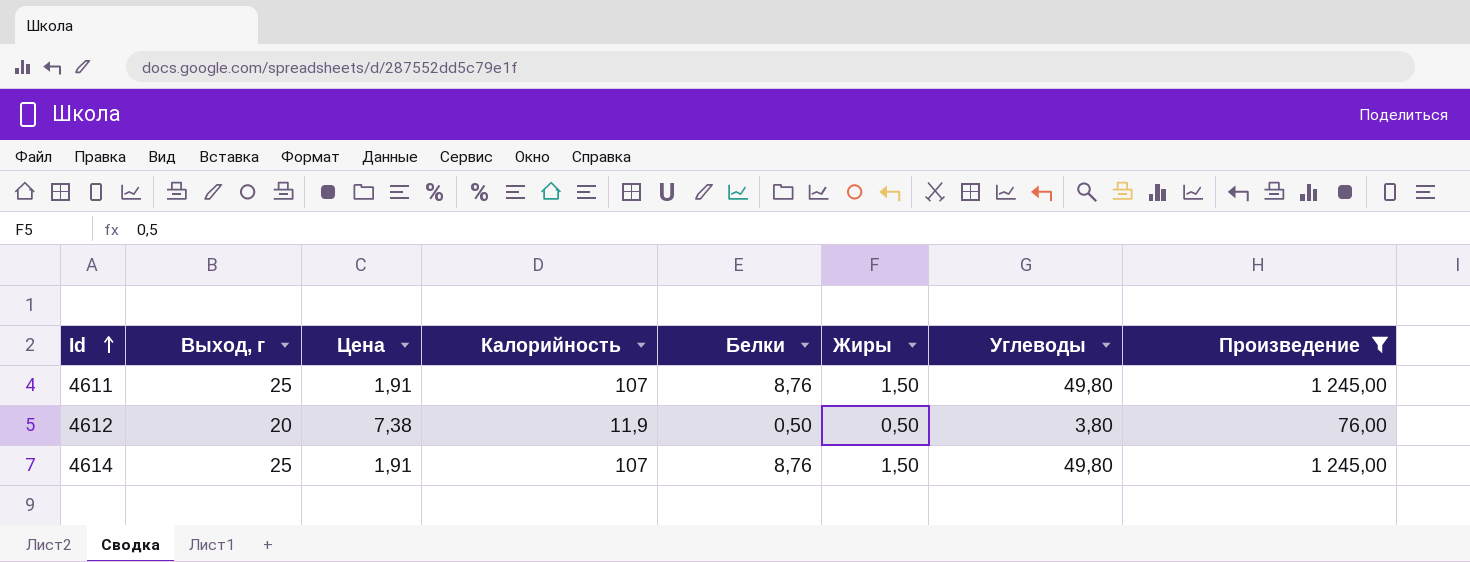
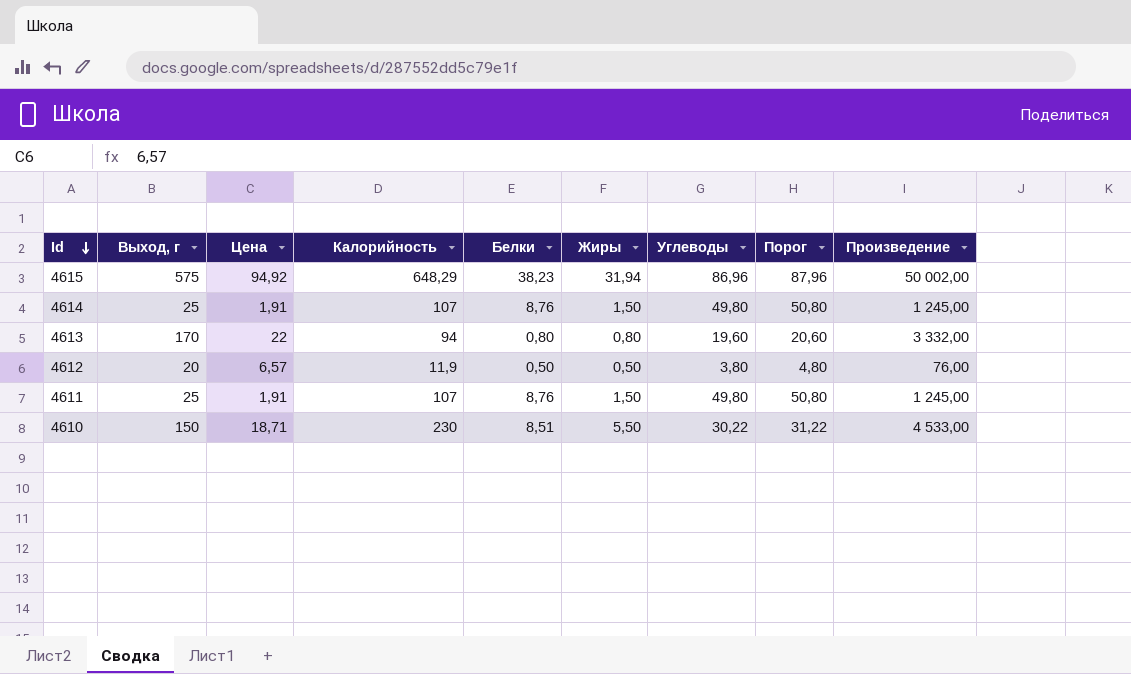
filter: Произведение <= 1 245,00 -> none
row order: Id ascending -> Id descending
column Порог | formula: none -> [Углеводы] + 1
4612 | Цена: 7,38 -> 6,57

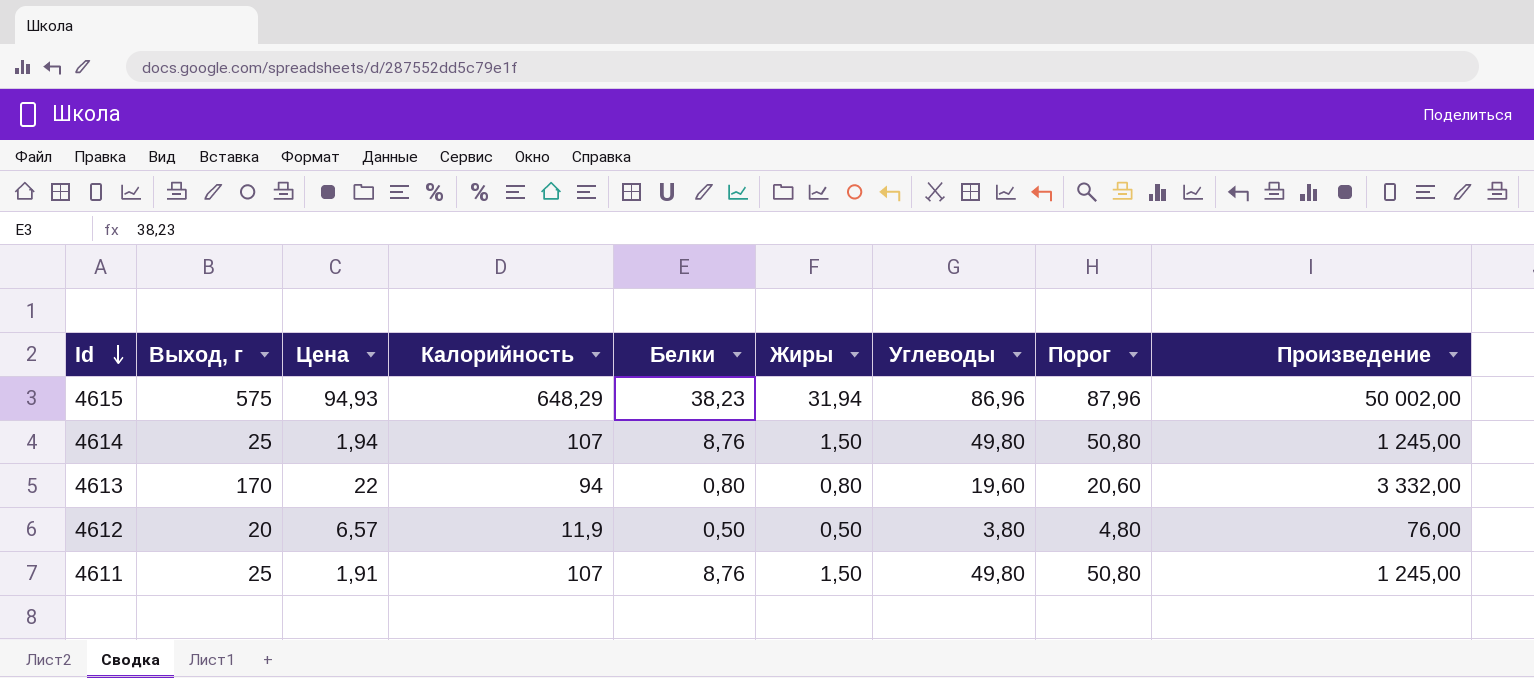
row 4610: 150 | 18,71 | 230 | 8,51 | 5,50 | 30,22 | 31,22 | 4 533,00 -> none
4615 | Цена: 94,92 -> 94,93
4614 | Цена: 1,91 -> 1,94

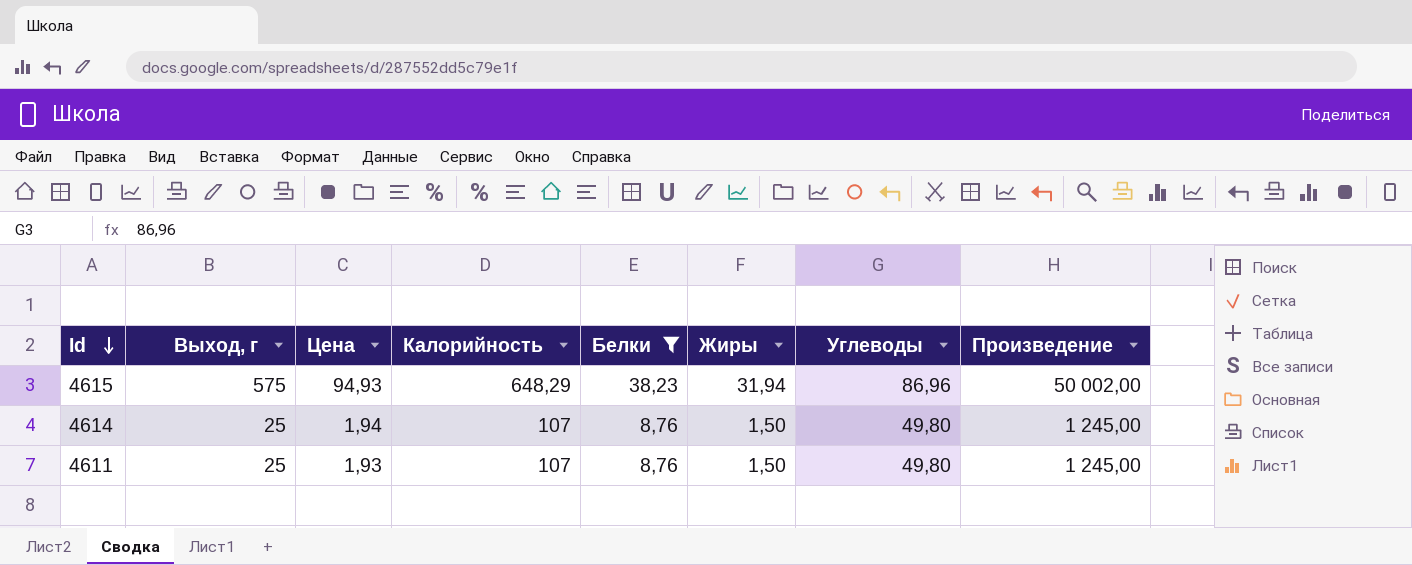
filter: none -> Белки >= 8,76
column Порог | formula: [Углеводы] + 1 -> none
4611 | Цена: 1,91 -> 1,93

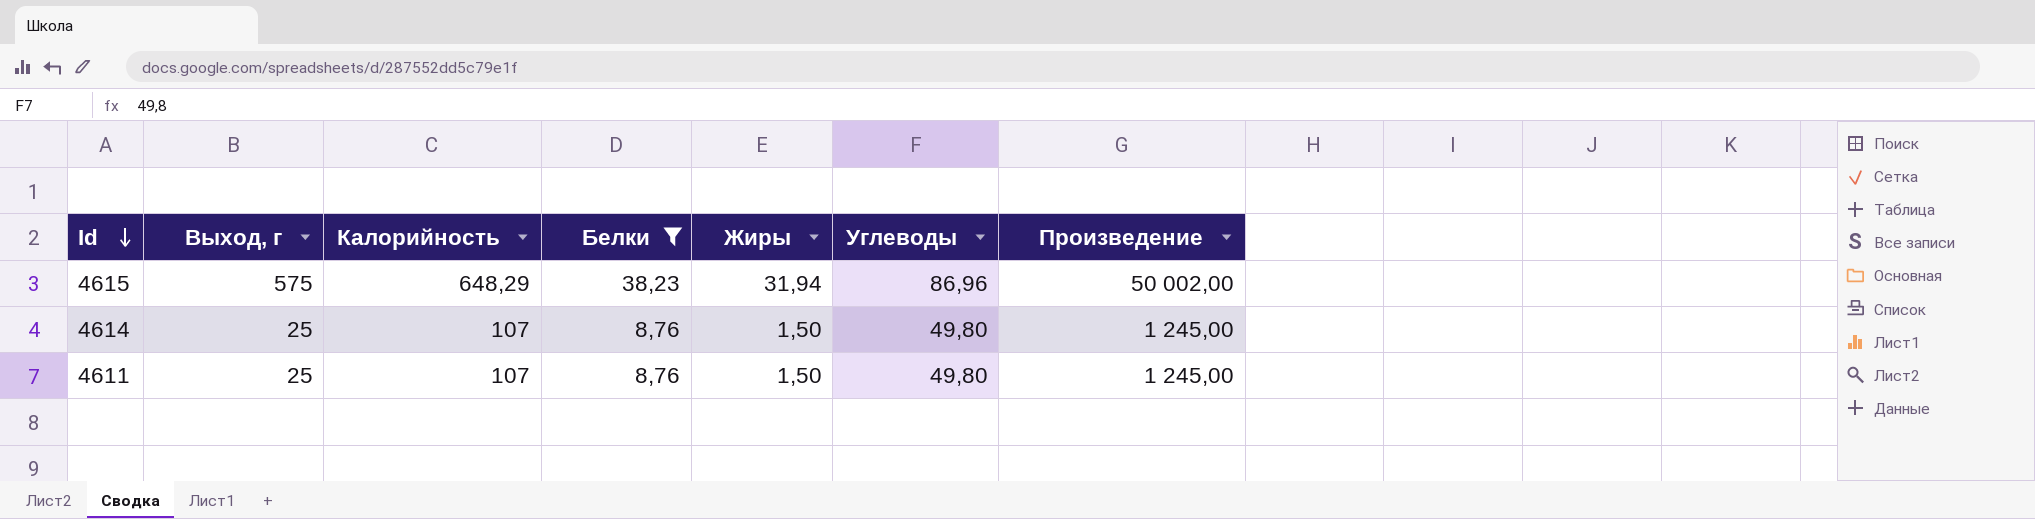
column Цена | position: 3 -> none

